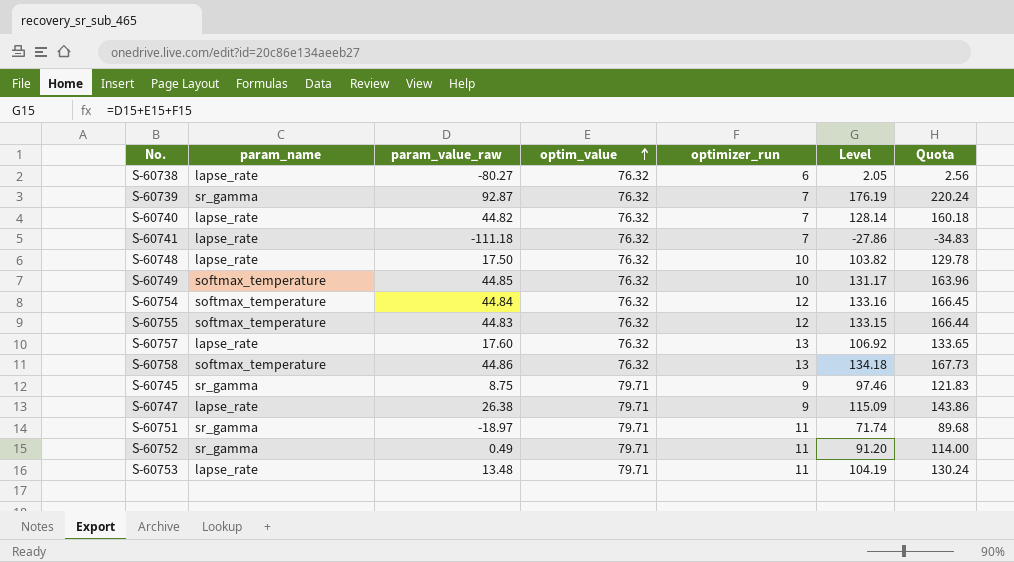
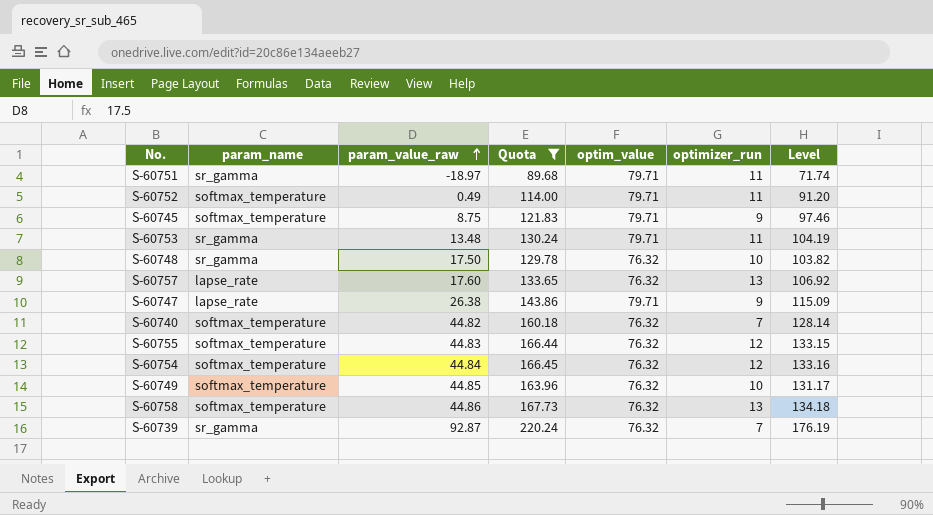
filter: none -> Quota >= 89.68
row order: optim_value ascending -> param_value_raw ascending
column Quota | position: 7 -> 4
S-60752 | param_name: sr_gamma -> softmax_temperature
S-60745 | param_name: sr_gamma -> softmax_temperature
S-60753 | param_name: lapse_rate -> sr_gamma
S-60748 | param_name: lapse_rate -> sr_gamma
S-60740 | param_name: lapse_rate -> softmax_temperature

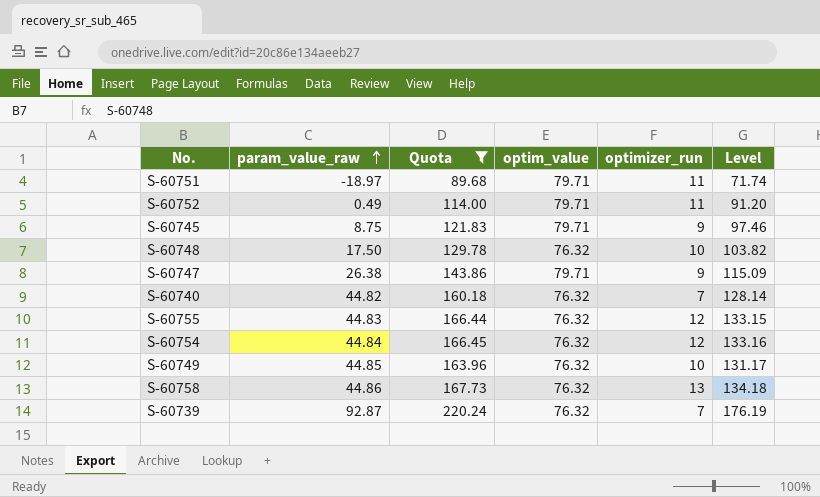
column param_name | position: 2 -> none
row S-60753: sr_gamma | 13.48 | 130.24 | 79.71 | 11 | 104.19 -> none
row S-60757: lapse_rate | 17.60 | 133.65 | 76.32 | 13 | 106.92 -> none

